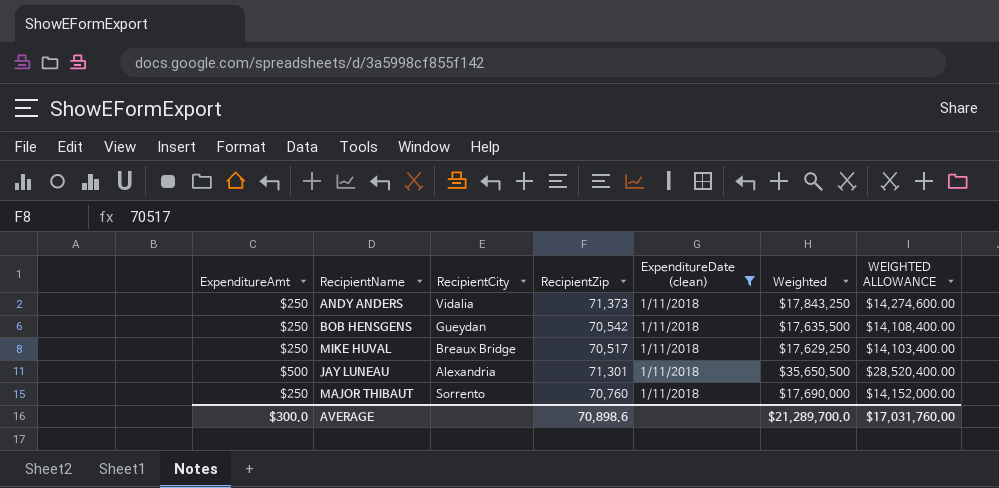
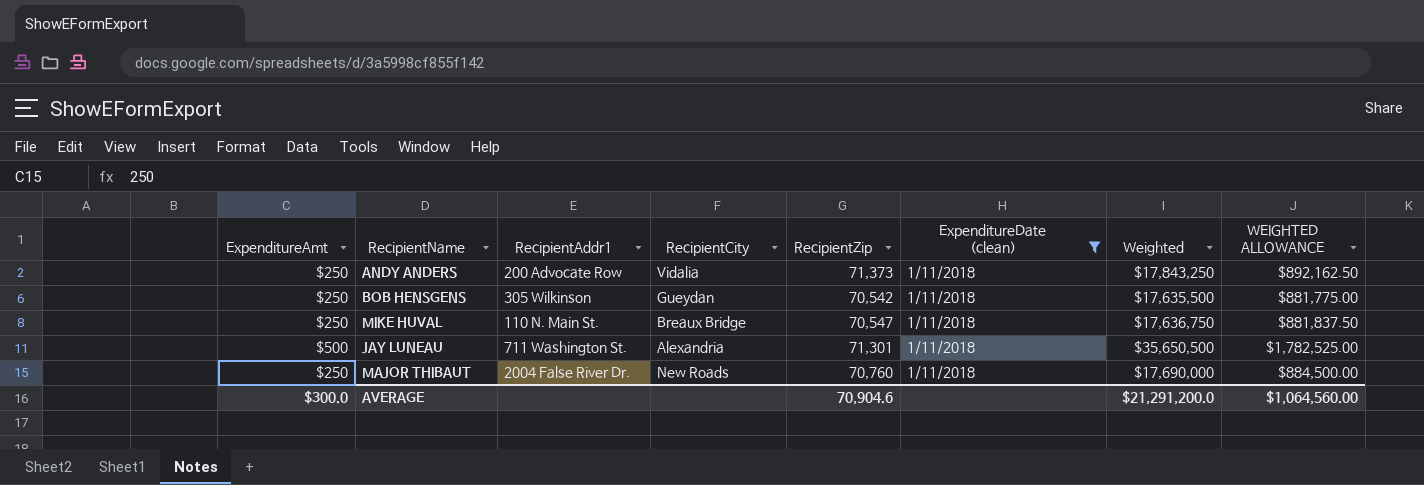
column RecipientAddr1 | position: none -> 3
column WEIGHTED ALLOWANCE | formula: [Weighted] * 0.8 -> [Weighted] * 0.05
MIKE HUVAL | RecipientZip: 70,517 -> 70,547
MIKE HUVAL | Weighted: $17,629,250 -> $17,636,750
MAJOR THIBAUT | RecipientCity: Sorrento -> New Roads
AVERAGE | RecipientZip: 70,898.6 -> 70,904.6
AVERAGE | Weighted: $21,289,700.0 -> $21,291,200.0
AVERAGE | WEIGHTED ALLOWANCE: $17,031,760.00 -> $1,064,560.00

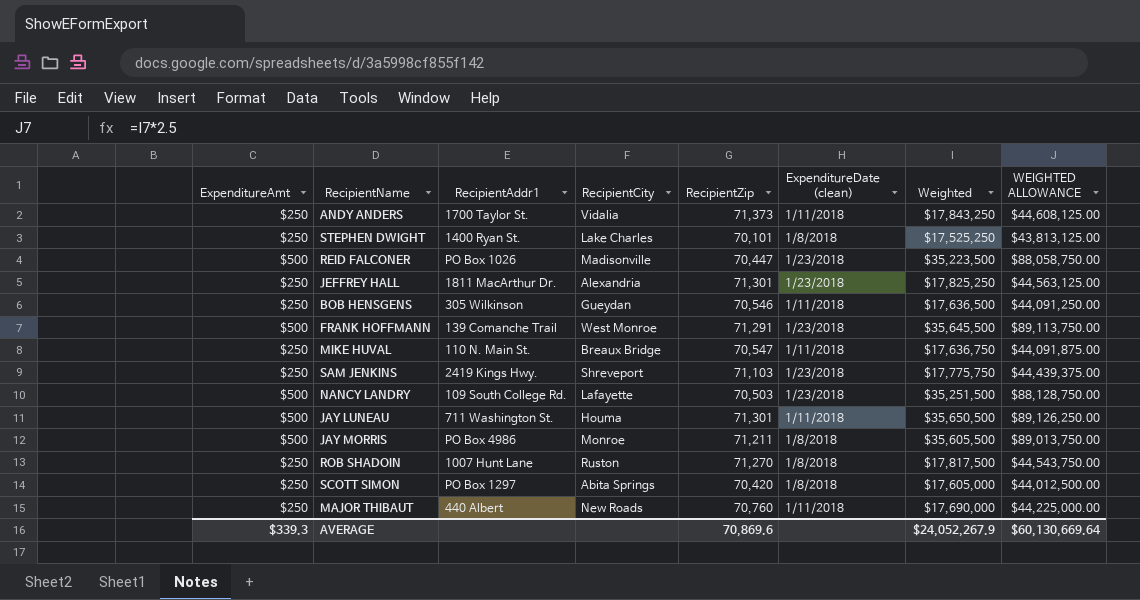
filter: ExpenditureDate (clean) = 1/11/2018 -> none
column WEIGHTED ALLOWANCE | formula: [Weighted] * 0.05 -> [Weighted] * 2.5
ANDY ANDERS | RecipientAddr1: 200 Advocate Row -> 1700 Taylor St.
BOB HENSGENS | RecipientZip: 70,542 -> 70,546
BOB HENSGENS | Weighted: $17,635,500 -> $17,636,500
JAY LUNEAU | RecipientCity: Alexandria -> Houma
MAJOR THIBAUT | RecipientAddr1: 2004 False River Dr. -> 440 Albert
AVERAGE | ExpenditureAmt: $300.0 -> $339.3
AVERAGE | RecipientZip: 70,904.6 -> 70,869.6
AVERAGE | Weighted: $21,291,200.0 -> $24,052,267.9
AVERAGE | WEIGHTED ALLOWANCE: $1,064,560.00 -> $60,130,669.64

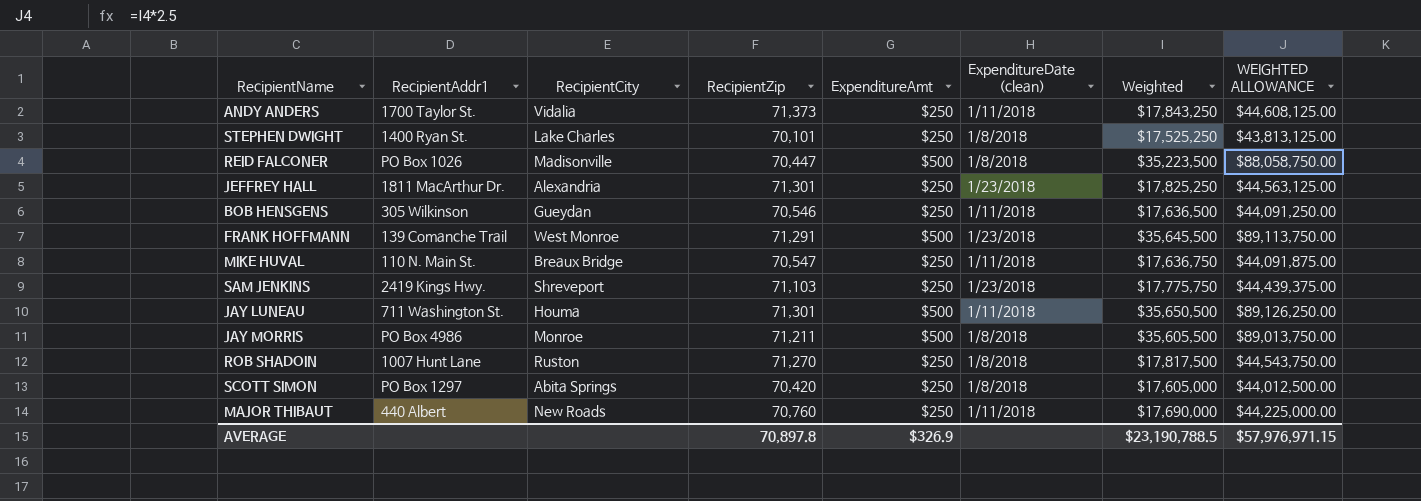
column ExpenditureAmt | position: 1 -> 5
row NANCY LANDRY: $500 | 109 South College Rd. | Lafayette | 70,503 | 1/23/2018 | $35,251,500 | $88,128,750.00 -> none
REID FALCONER | ExpenditureDate (clean): 1/23/2018 -> 1/8/2018
AVERAGE | RecipientZip: 70,869.6 -> 70,897.8
AVERAGE | ExpenditureAmt: $339.3 -> $326.9
AVERAGE | Weighted: $24,052,267.9 -> $23,190,788.5
AVERAGE | WEIGHTED ALLOWANCE: $60,130,669.64 -> $57,976,971.15

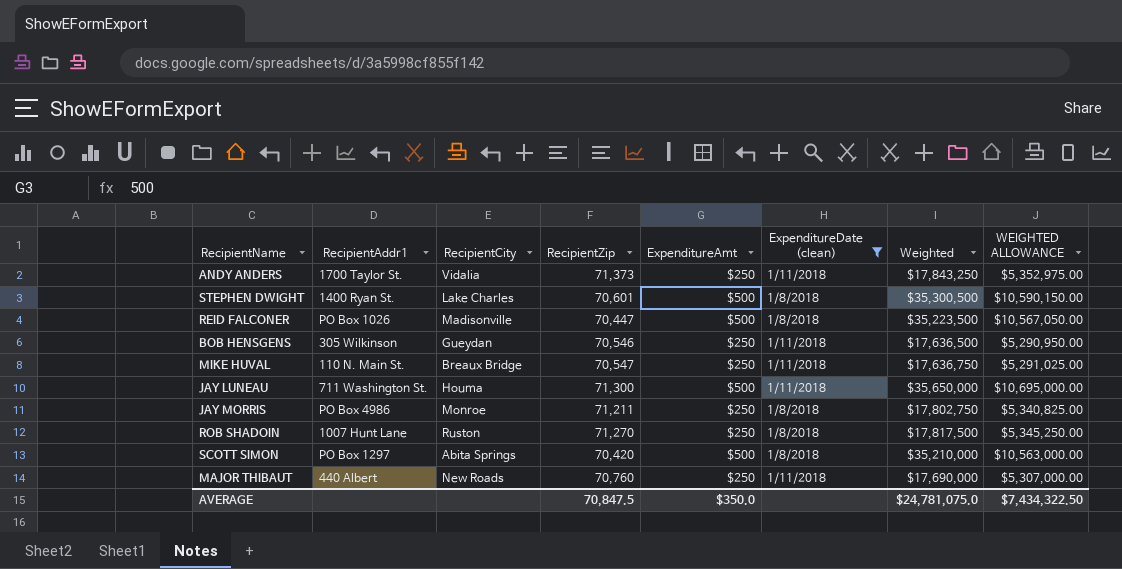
filter: none -> ExpenditureDate (clean) != 1/23/2018
column WEIGHTED ALLOWANCE | formula: [Weighted] * 2.5 -> [Weighted] * 0.3
STEPHEN DWIGHT | RecipientZip: 70,101 -> 70,601
STEPHEN DWIGHT | ExpenditureAmt: $250 -> $500
STEPHEN DWIGHT | Weighted: $17,525,250 -> $35,300,500
JAY LUNEAU | RecipientZip: 71,301 -> 71,300
JAY LUNEAU | Weighted: $35,650,500 -> $35,650,000
JAY MORRIS | ExpenditureAmt: $500 -> $250
JAY MORRIS | Weighted: $35,605,500 -> $17,802,750
SCOTT SIMON | ExpenditureAmt: $250 -> $500
SCOTT SIMON | Weighted: $17,605,000 -> $35,210,000
AVERAGE | RecipientZip: 70,897.8 -> 70,847.5
AVERAGE | ExpenditureAmt: $326.9 -> $350.0
AVERAGE | Weighted: $23,190,788.5 -> $24,781,075.0
AVERAGE | WEIGHTED ALLOWANCE: $57,976,971.15 -> $7,434,322.50

